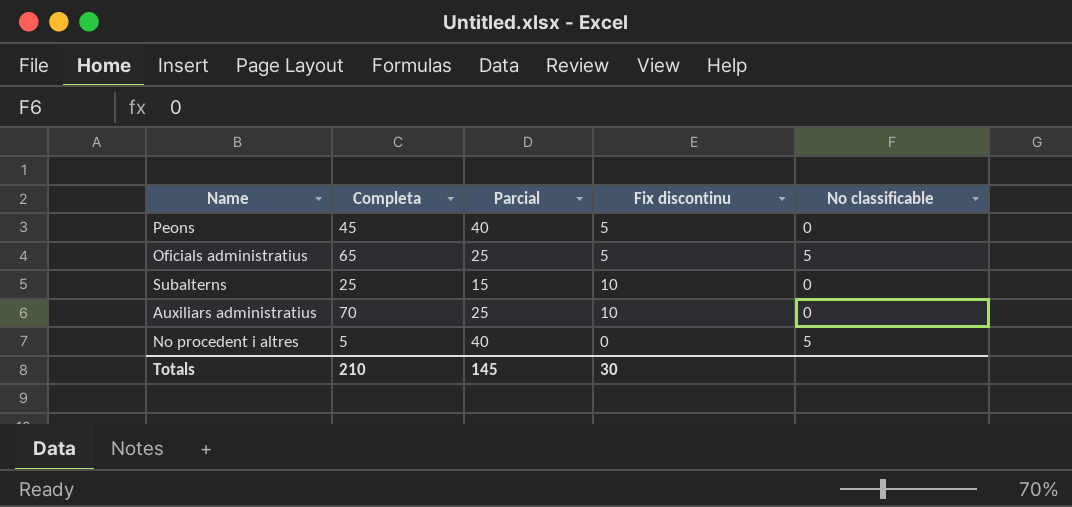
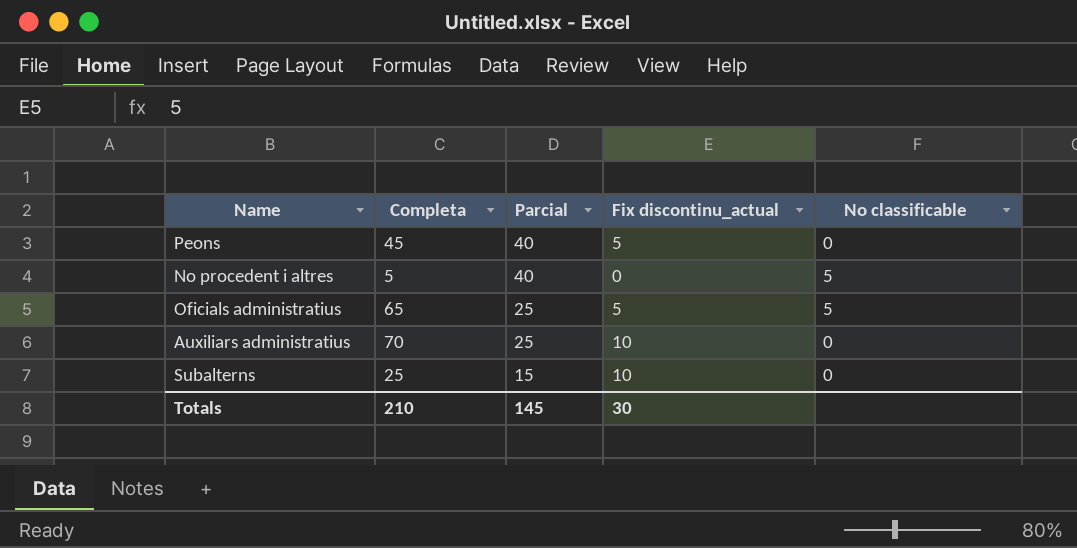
row order: none -> Parcial descending
column name: Fix discontinu -> Fix discontinu_actual

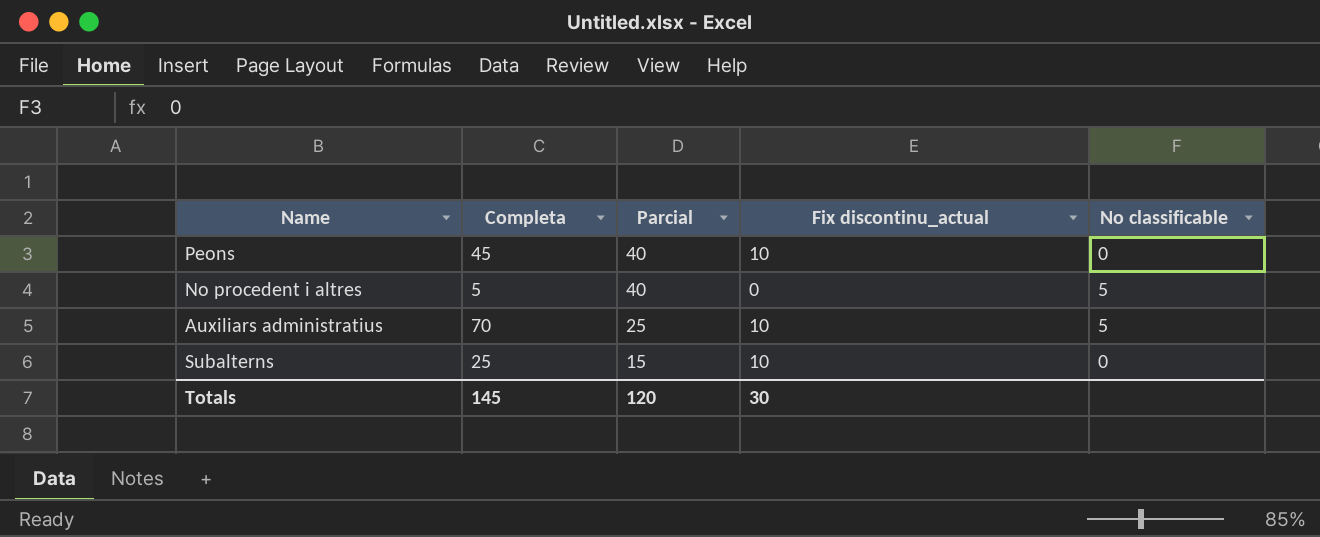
row Oficials administratius: 65 | 25 | 5 | 5 -> none
Peons | Fix discontinu_actual: 5 -> 10
Auxiliars administratius | No classificable: 0 -> 5
Totals | Completa: 210 -> 145
Totals | Parcial: 145 -> 120

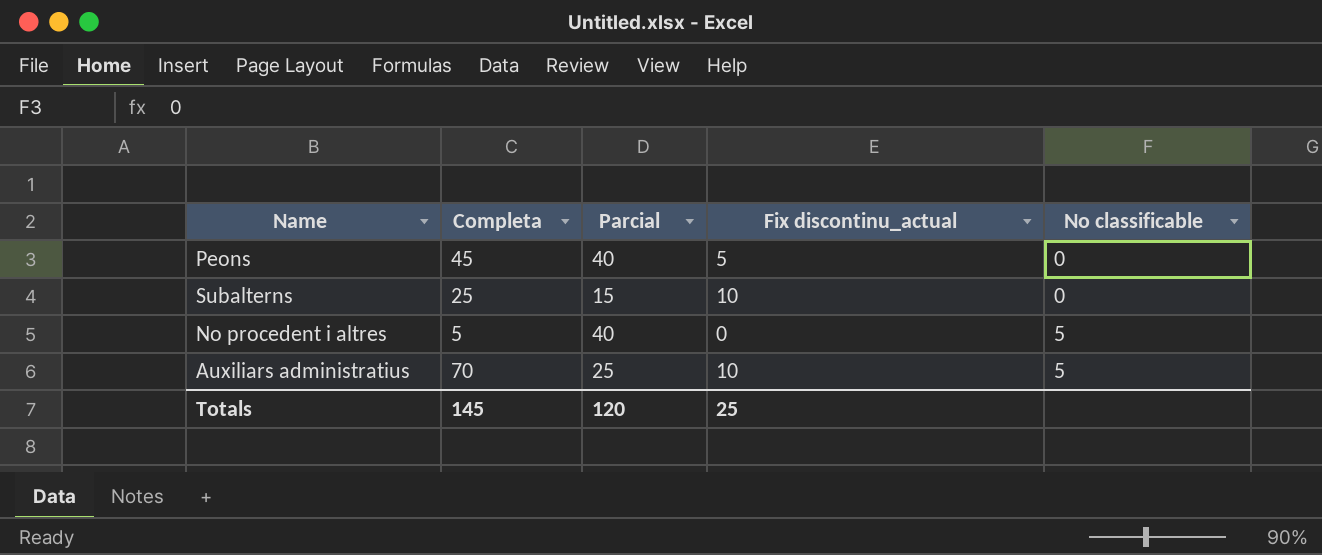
row order: Parcial descending -> No classificable ascending
Peons | Fix discontinu_actual: 10 -> 5
Totals | Fix discontinu_actual: 30 -> 25

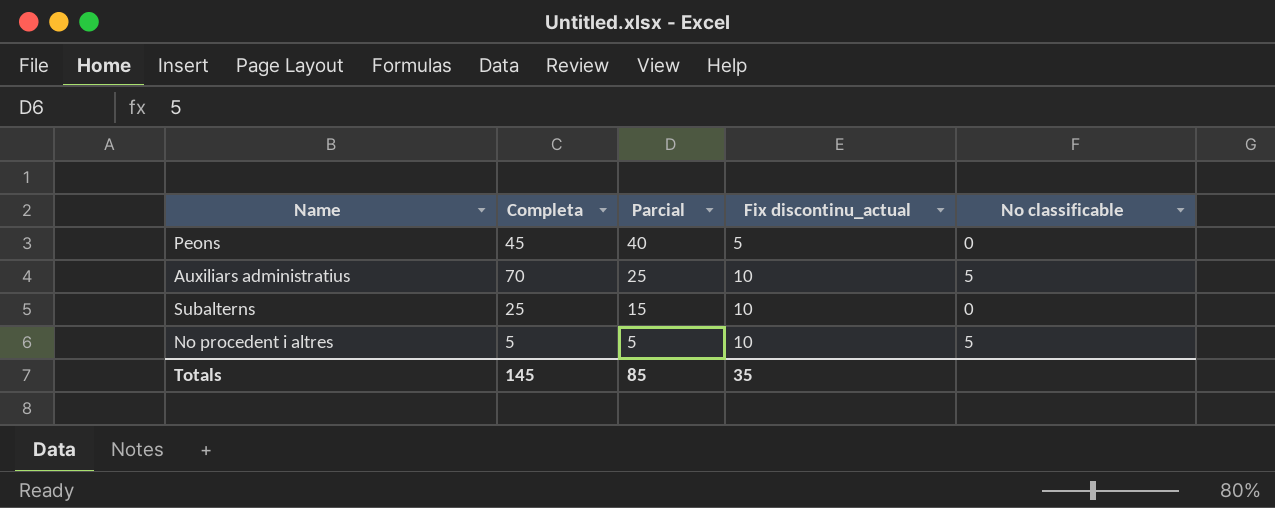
row order: No classificable ascending -> Parcial descending
No procedent i altres | Parcial: 40 -> 5
No procedent i altres | Fix discontinu_actual: 0 -> 10
Totals | Parcial: 120 -> 85
Totals | Fix discontinu_actual: 25 -> 35

